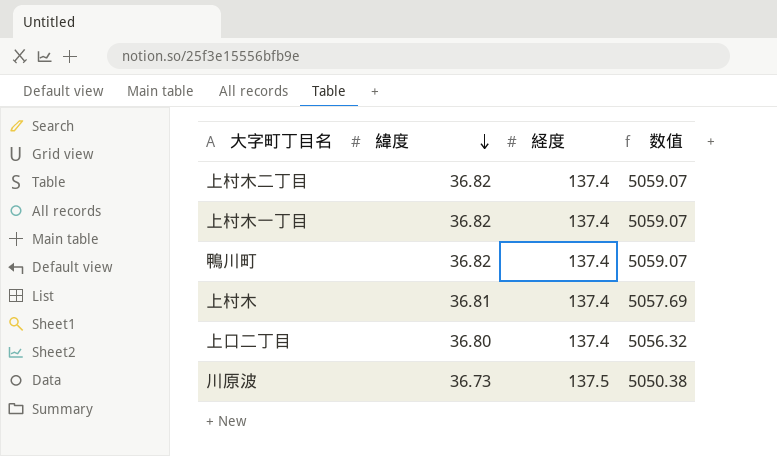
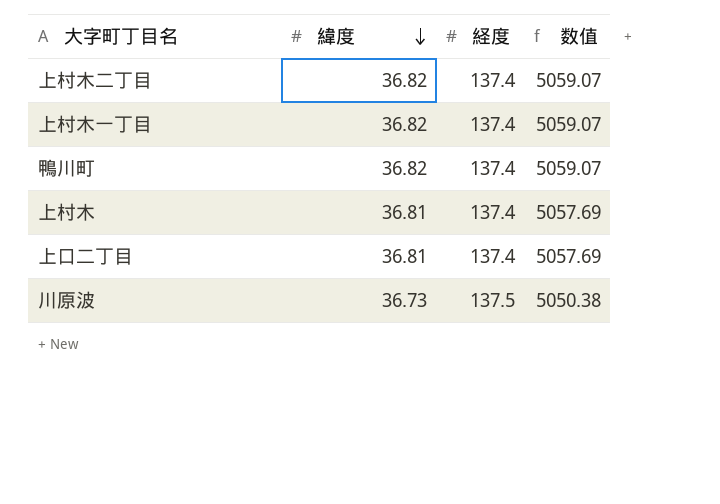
上口二丁目 | 緯度: 36.80 -> 36.81
上口二丁目 | 数值: 5056.32 -> 5057.69

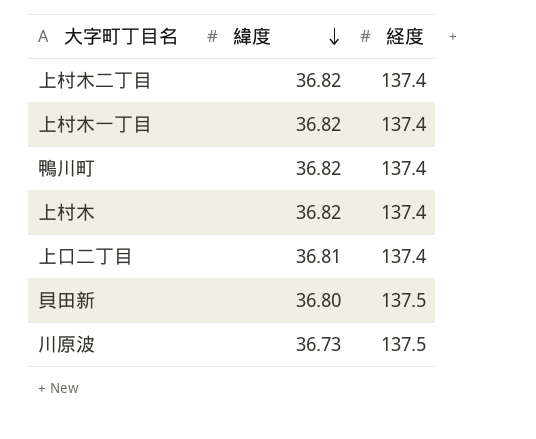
column 数值 | formula: [緯度] * [経度] -> none
上村木 | 緯度: 36.81 -> 36.82
row 貝田新: none -> 36.80 | 137.5

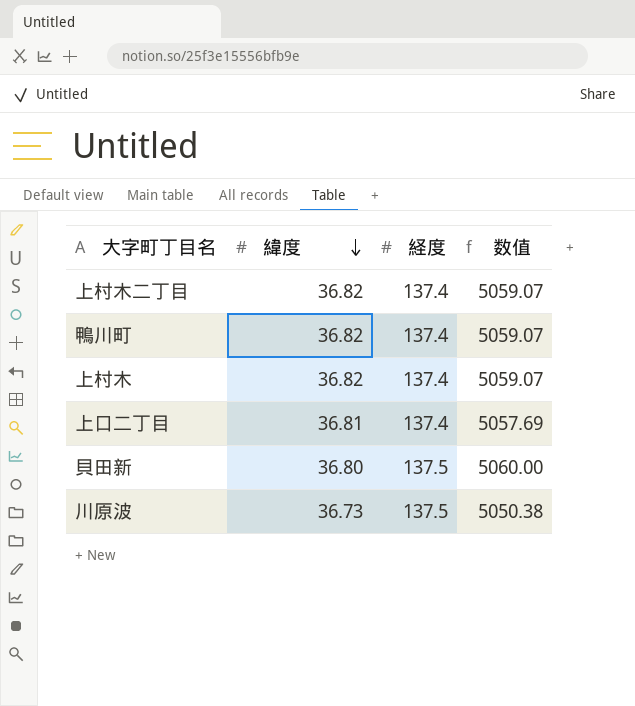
column 数值 | formula: none -> [緯度] * [経度]
row 上村木一丁目: 36.82 | 137.4 -> none

